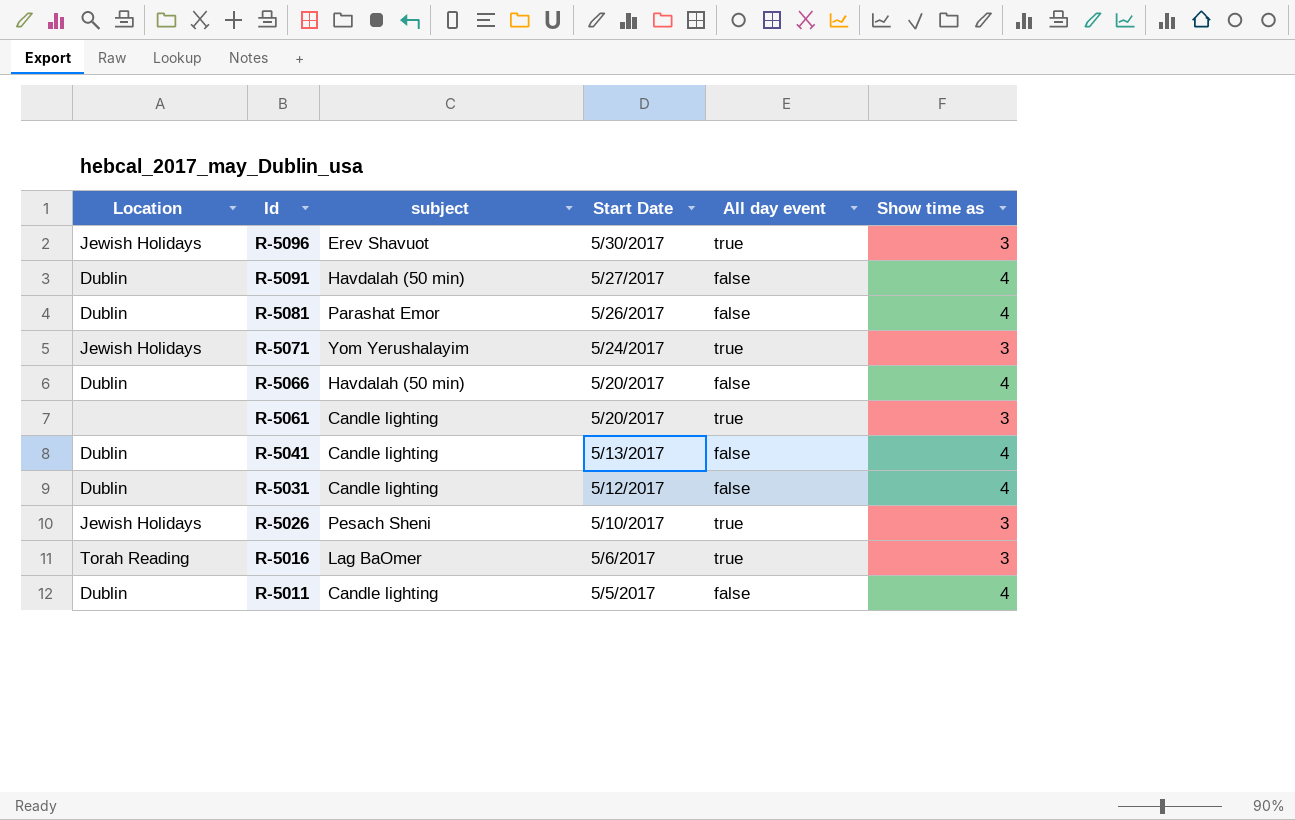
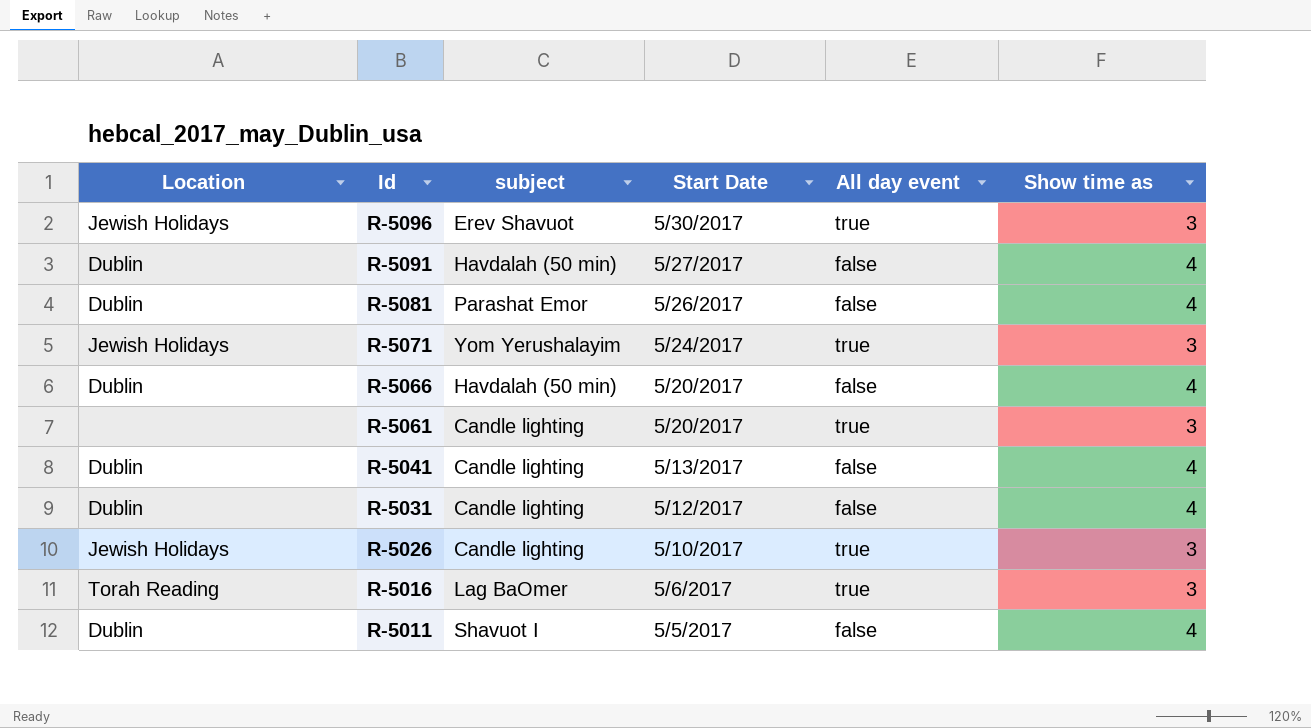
R-5026 | subject: Pesach Sheni -> Candle lighting
R-5011 | subject: Candle lighting -> Shavuot I

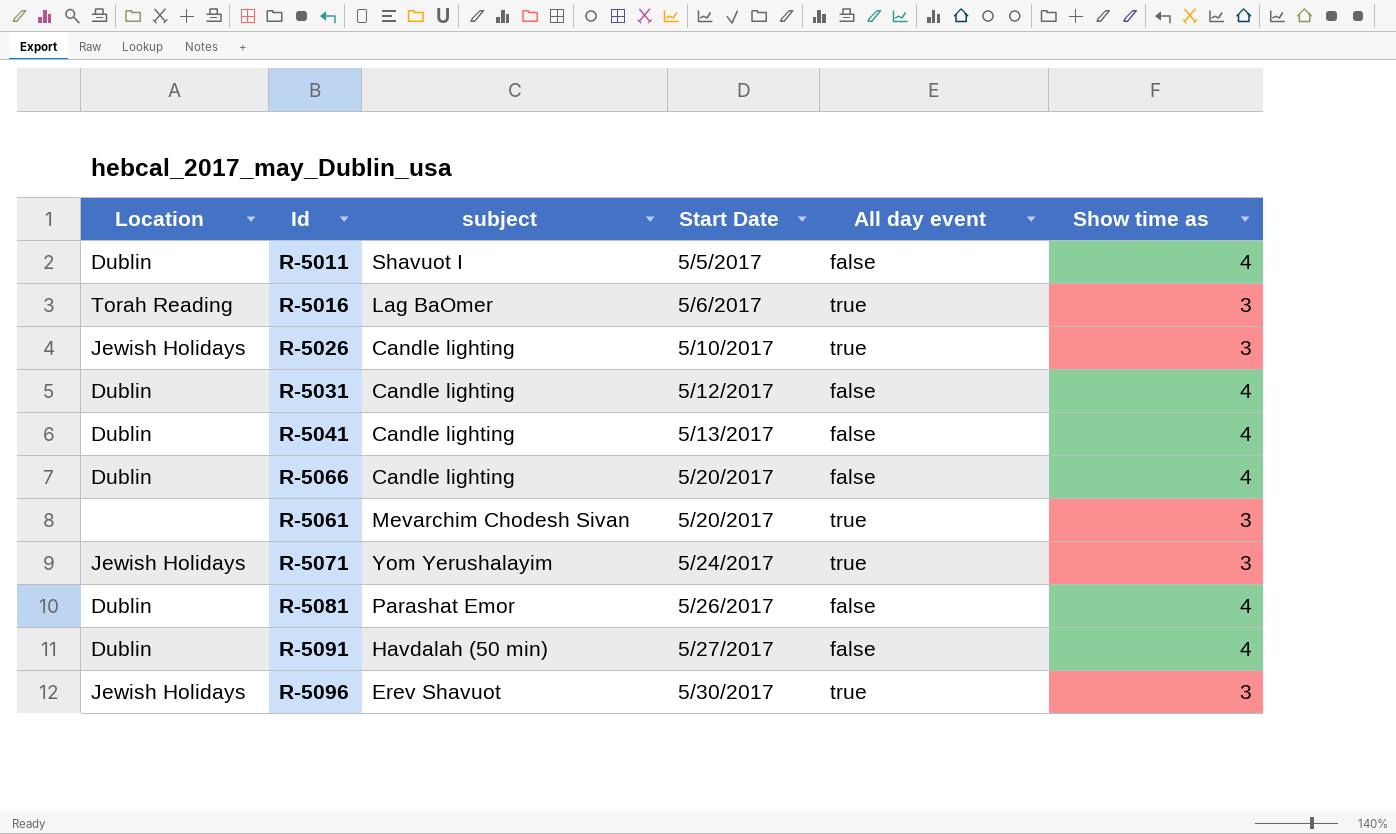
row order: Id descending -> Start Date ascending
R-5066 | subject: Havdalah (50 min) -> Candle lighting
R-5061 | subject: Candle lighting -> Mevarchim Chodesh Sivan

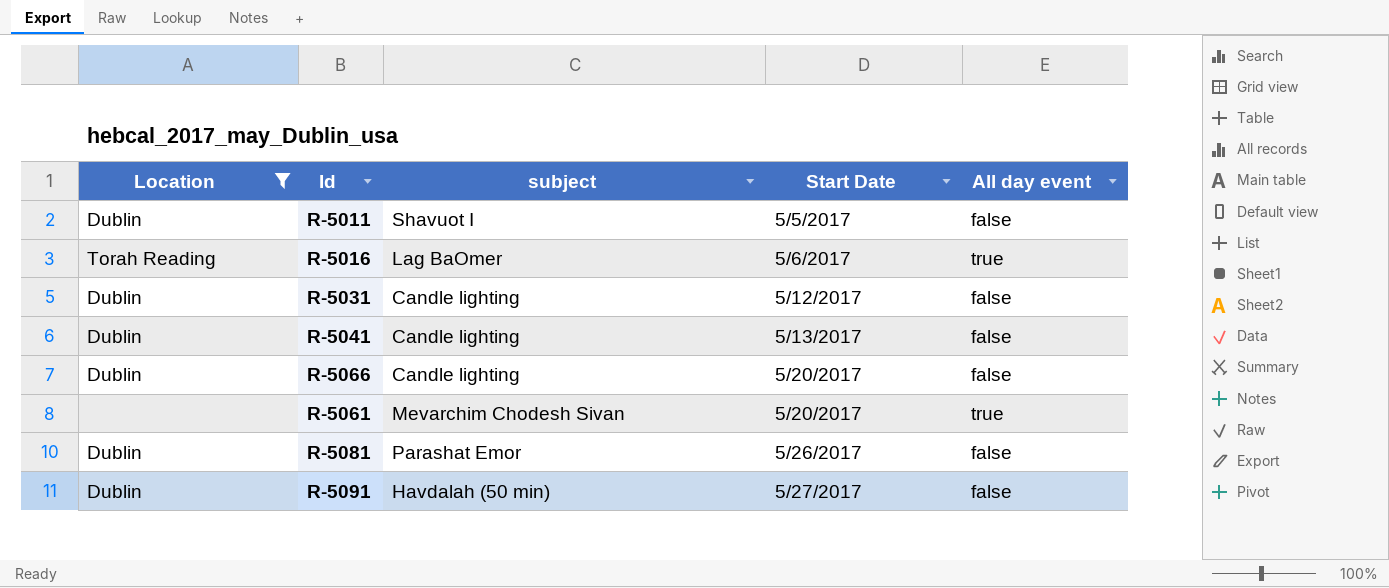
filter: none -> Location != Jewish Holidays
column Show time as | position: 6 -> none

